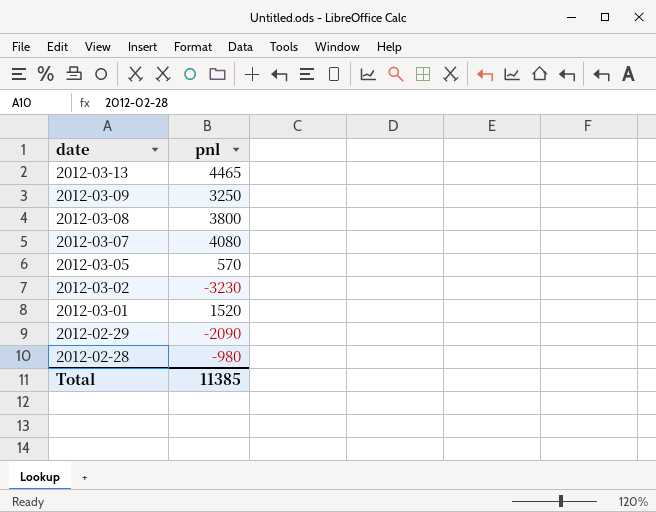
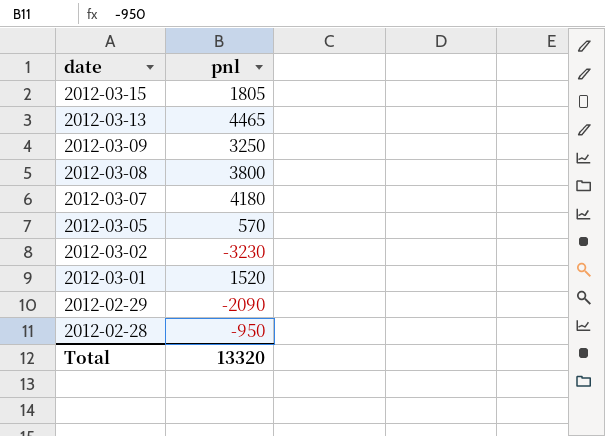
row 2012-03-15: none -> 1805
2012-03-07 | pnl: 4080 -> 4180
2012-02-28 | pnl: -980 -> -950
Total | pnl: 11385 -> 13320

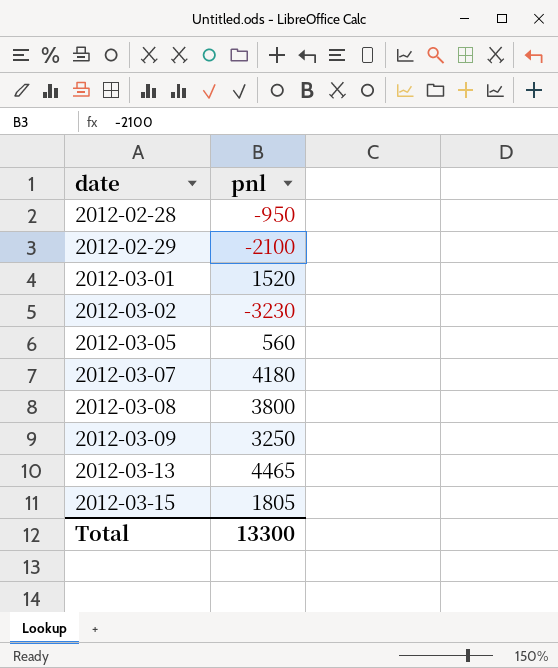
row order: date descending -> date ascending
2012-02-29 | pnl: -2090 -> -2100
2012-03-05 | pnl: 570 -> 560
Total | pnl: 13320 -> 13300

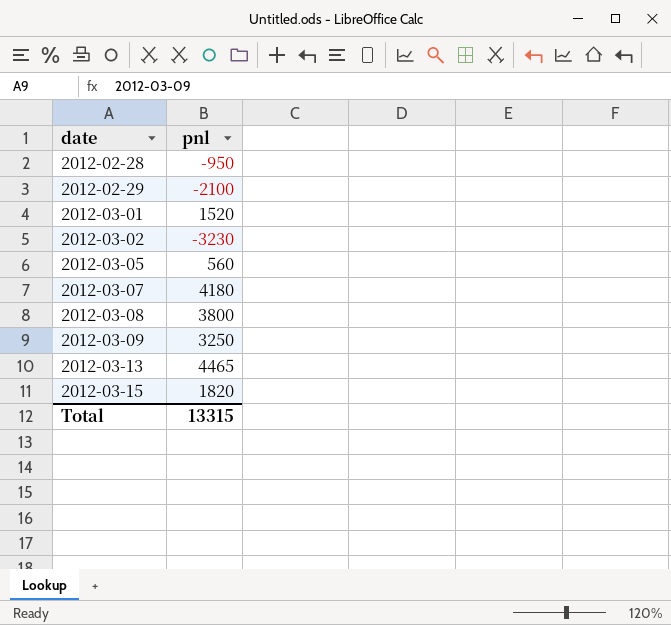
2012-03-15 | pnl: 1805 -> 1820
Total | pnl: 13300 -> 13315

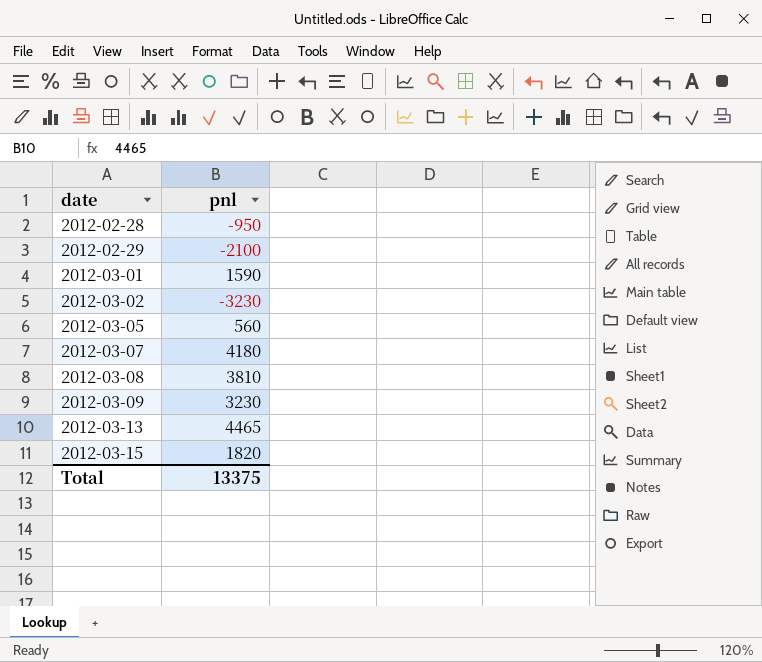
2012-03-01 | pnl: 1520 -> 1590
2012-03-08 | pnl: 3800 -> 3810
2012-03-09 | pnl: 3250 -> 3230
Total | pnl: 13315 -> 13375

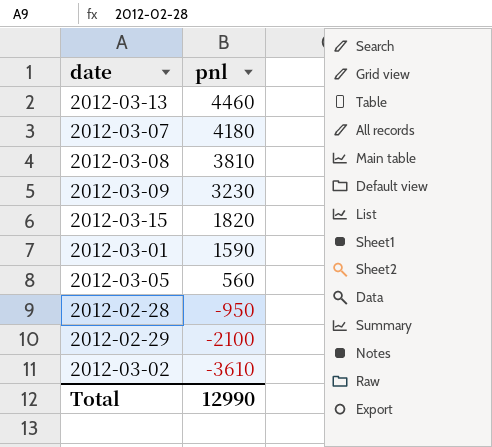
row order: date ascending -> pnl descending
2012-03-13 | pnl: 4465 -> 4460
2012-03-02 | pnl: -3230 -> -3610
Total | pnl: 13375 -> 12990

